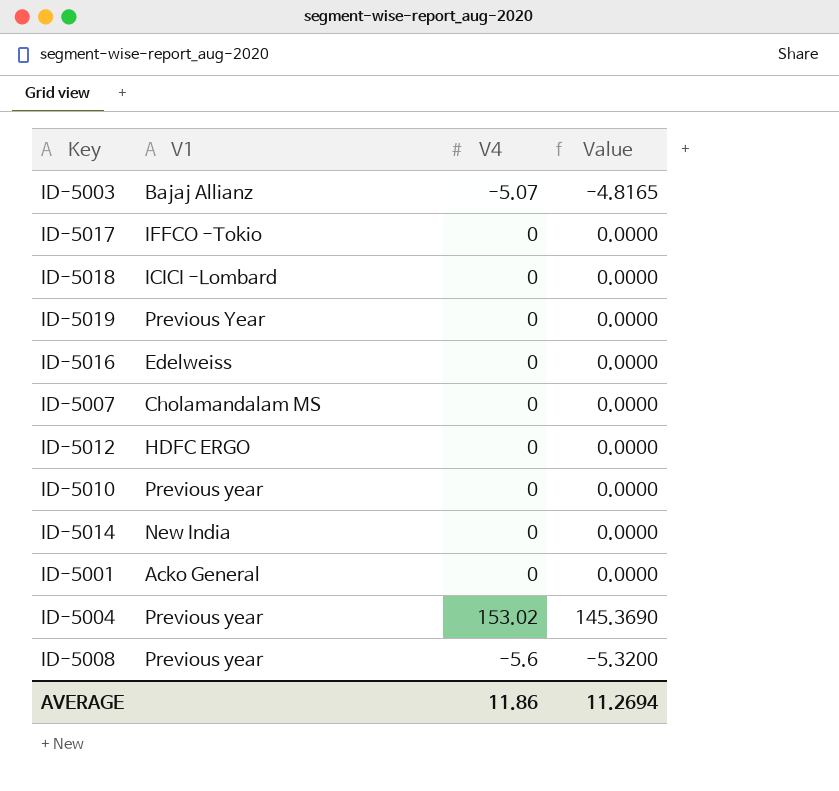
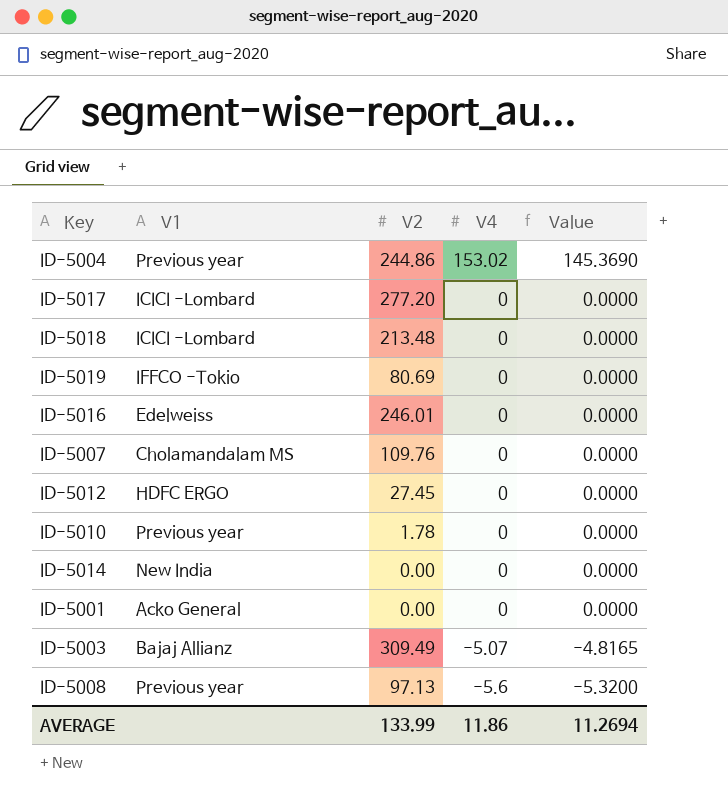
row order: none -> V4 descending
column V2 | position: none -> 3
ID-5017 | V1: IFFCO -Tokio -> ICICI -Lombard
ID-5019 | V1: Previous Year -> IFFCO -Tokio

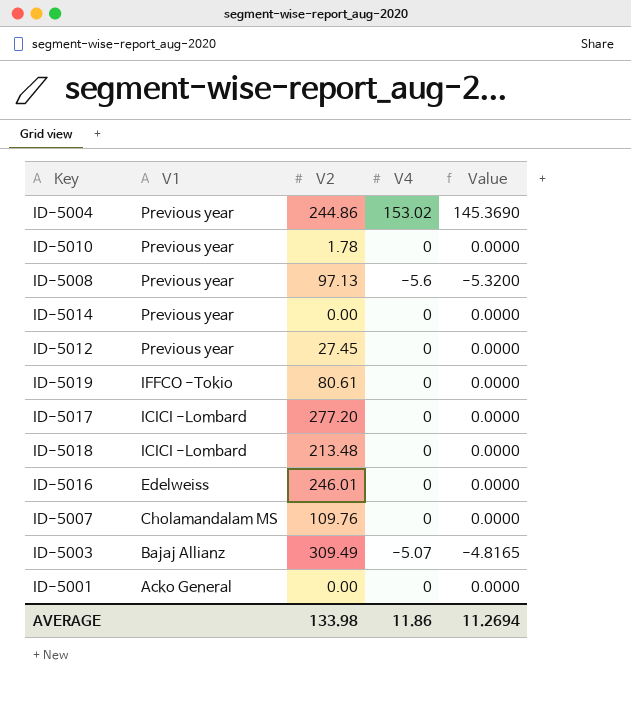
row order: V4 descending -> V1 descending
ID-5014 | V1: New India -> Previous year
ID-5012 | V1: HDFC ERGO -> Previous year
ID-5019 | V2: 80.69 -> 80.61
AVERAGE | V2: 133.99 -> 133.98

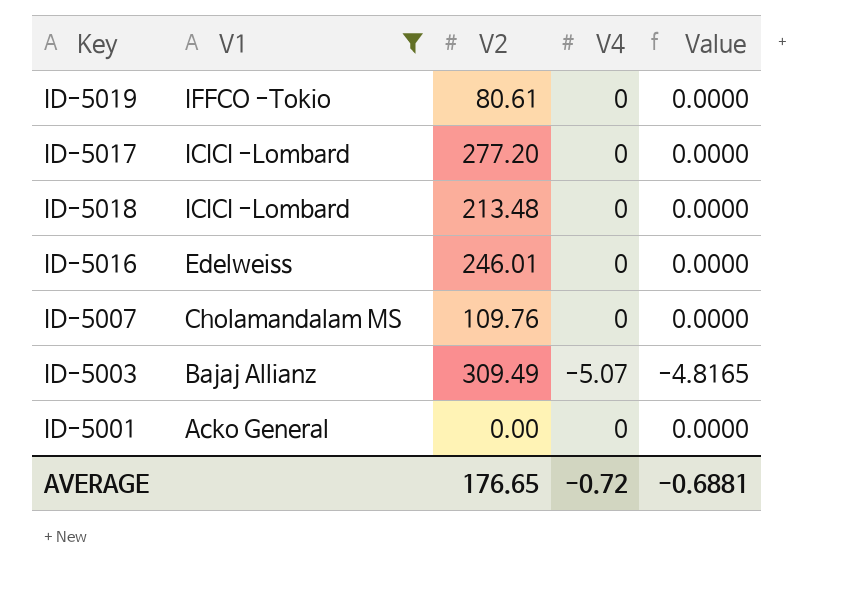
filter: none -> V1 != Previous year
AVERAGE | V2: 133.98 -> 176.65
AVERAGE | V4: 11.86 -> -0.72
AVERAGE | Value: 11.2694 -> -0.6881

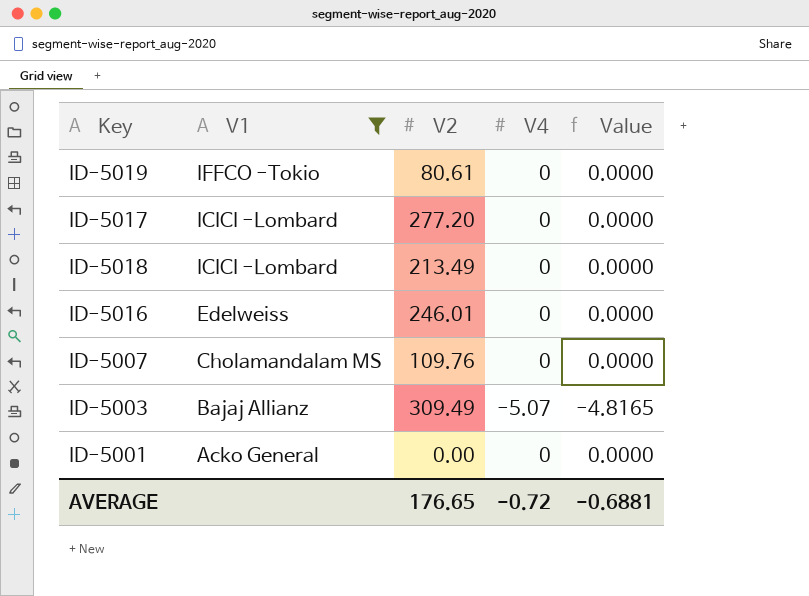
ID-5018 | V2: 213.48 -> 213.49

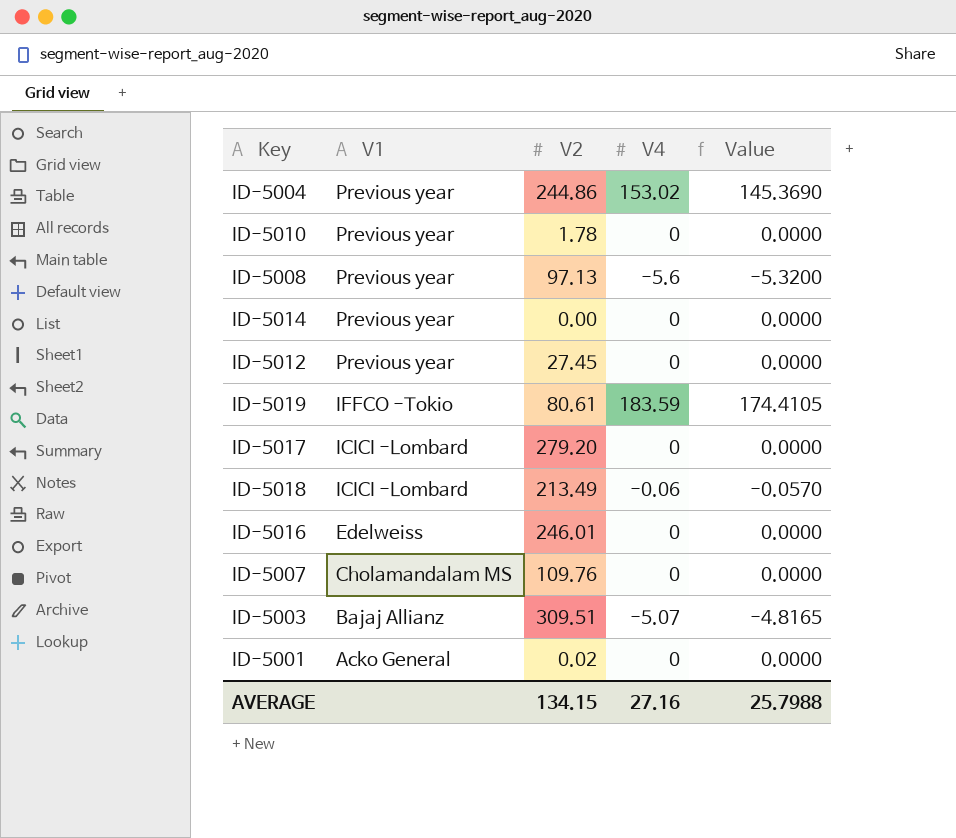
filter: V1 != Previous year -> none
ID-5019 | V4: 0 -> 183.59
ID-5019 | Value: 0.0000 -> 174.4105
ID-5017 | V2: 277.20 -> 279.20
ID-5018 | V4: 0 -> -0.06
ID-5018 | Value: 0.0000 -> -0.0570
ID-5003 | V2: 309.49 -> 309.51
ID-5001 | V2: 0.00 -> 0.02
AVERAGE | V2: 176.65 -> 134.15
AVERAGE | V4: -0.72 -> 27.16
AVERAGE | Value: -0.6881 -> 25.7988

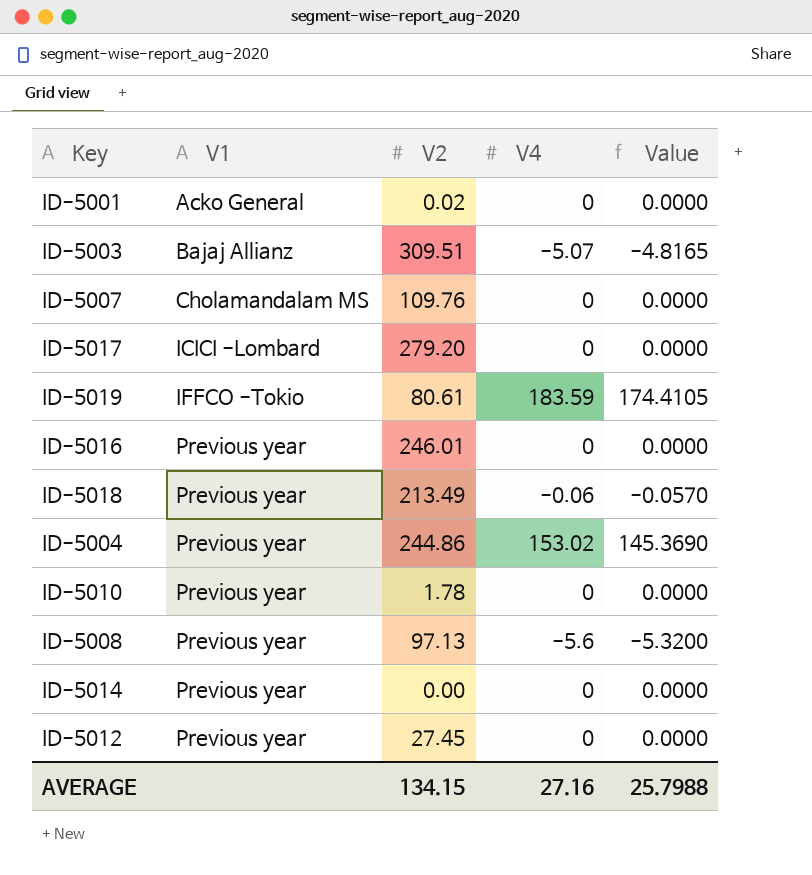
row order: V1 descending -> V1 ascending
ID-5016 | V1: Edelweiss -> Previous year
ID-5018 | V1: ICICI -Lombard -> Previous year

